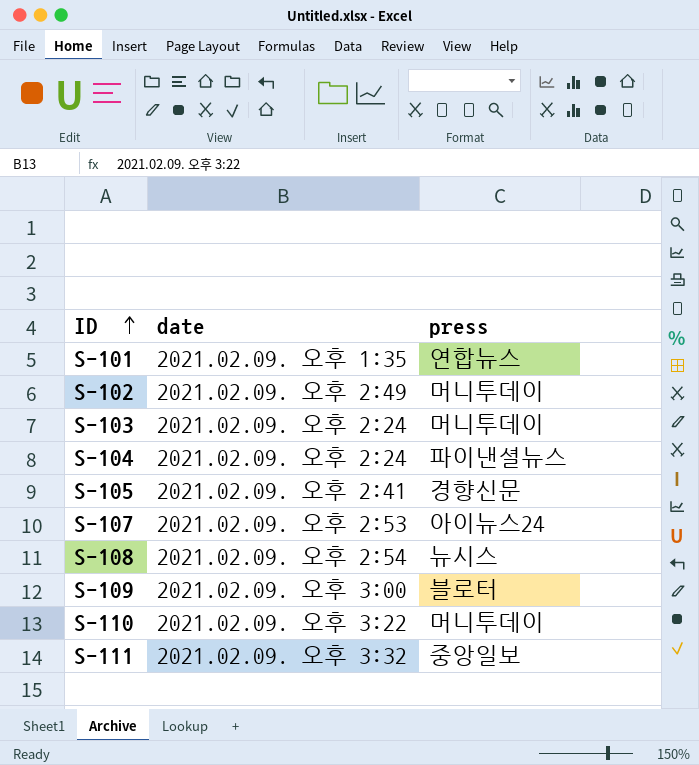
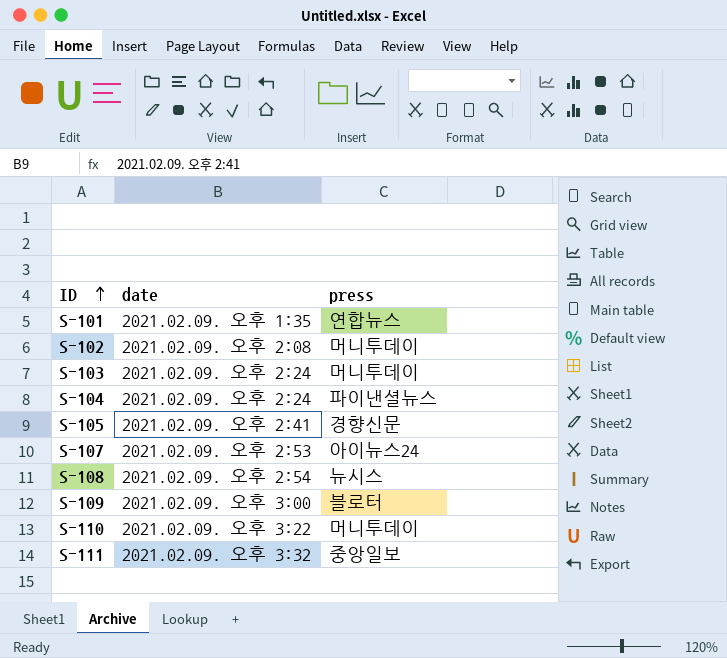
S-102 | date: 2021.02.09. 오후 2:49 -> 2021.02.09. 오후 2:08

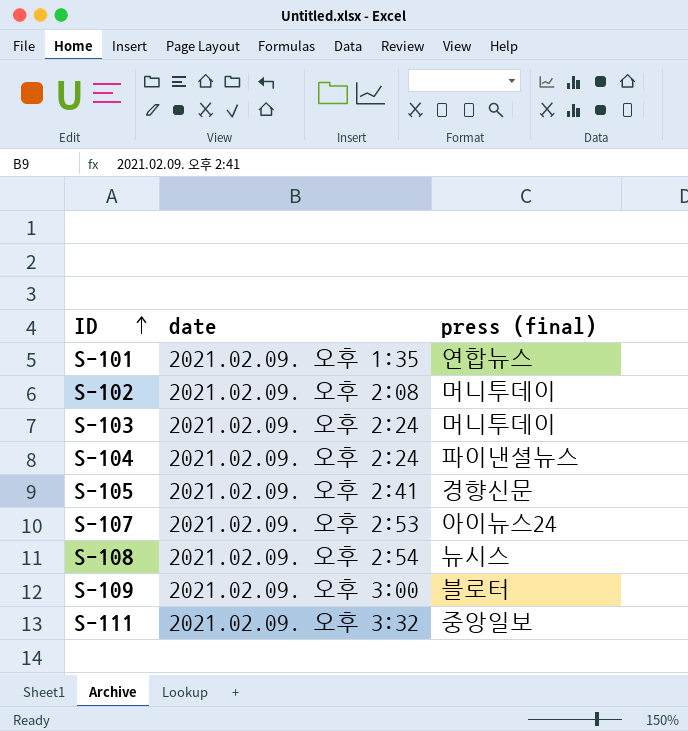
column name: press -> press (final)
row S-110: 2021.02.09. 오후 3:22 | 머니투데이 -> none

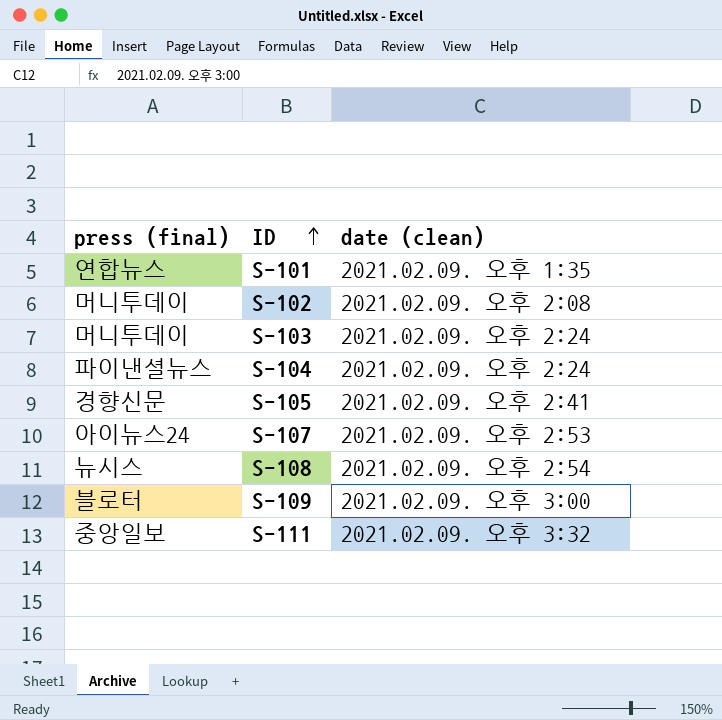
column press (final) | position: 3 -> 1
column name: date -> date (clean)

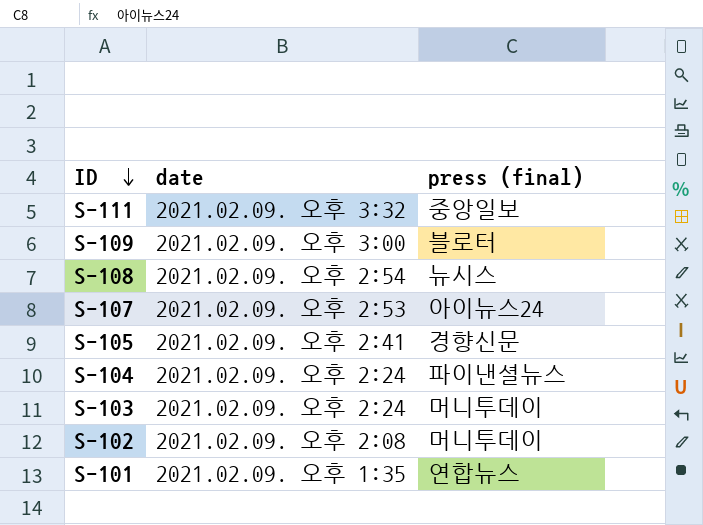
row order: ID ascending -> ID descending
column name: date (clean) -> date
column press (final) | position: 1 -> 3

